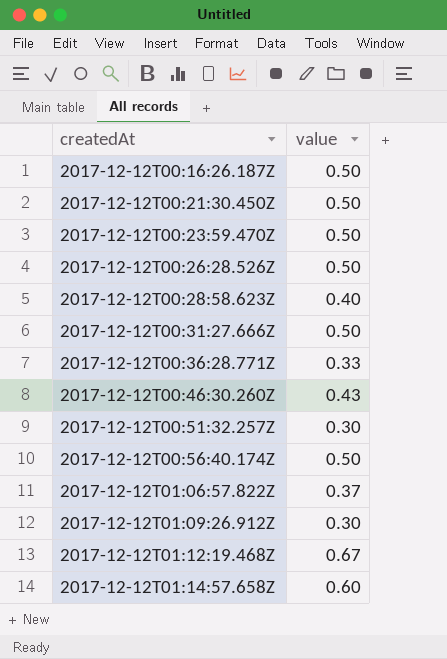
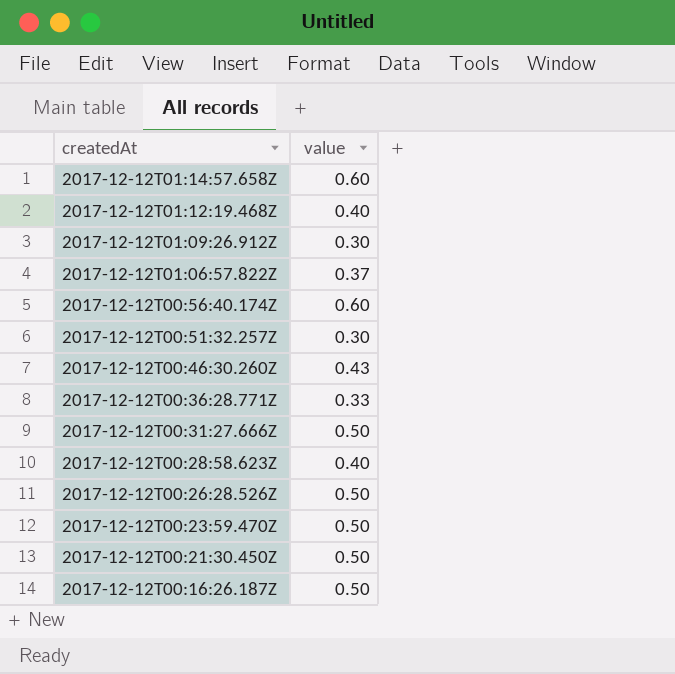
row order: createdAt ascending -> createdAt descending
2017-12-12T01:12:19.468Z | value: 0.67 -> 0.40
2017-12-12T00:56:40.174Z | value: 0.50 -> 0.60

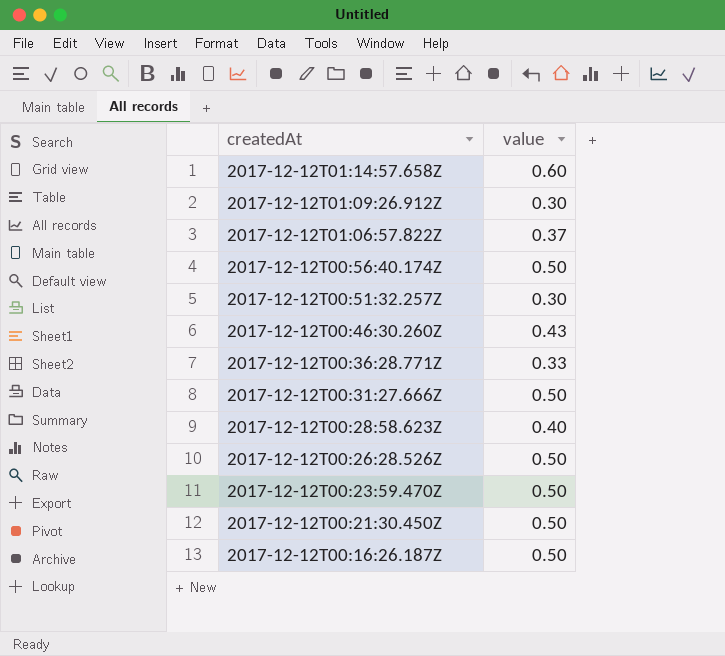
row 2017-12-12T01:12:19.468Z: 0.40 -> none
2017-12-12T00:56:40.174Z | value: 0.60 -> 0.50

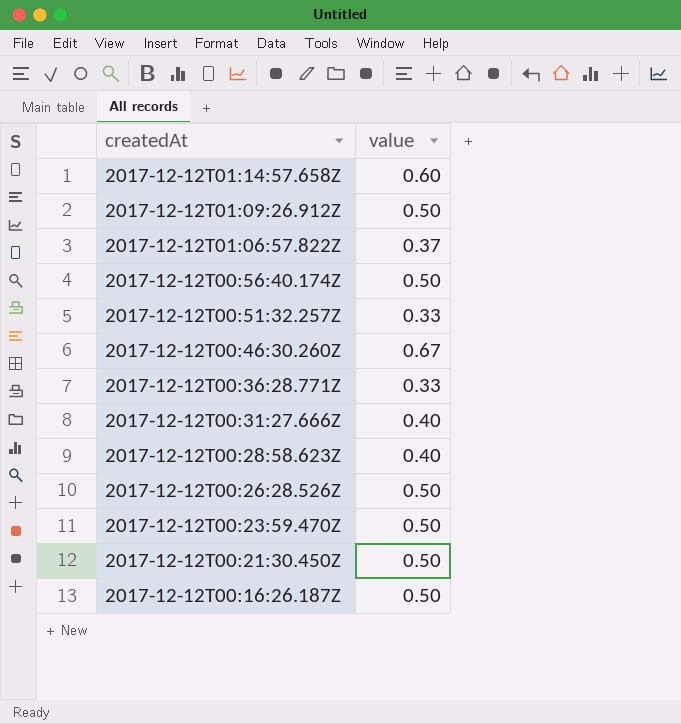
2017-12-12T01:09:26.912Z | value: 0.30 -> 0.50
2017-12-12T00:51:32.257Z | value: 0.30 -> 0.33
2017-12-12T00:46:30.260Z | value: 0.43 -> 0.67
2017-12-12T00:31:27.666Z | value: 0.50 -> 0.40

